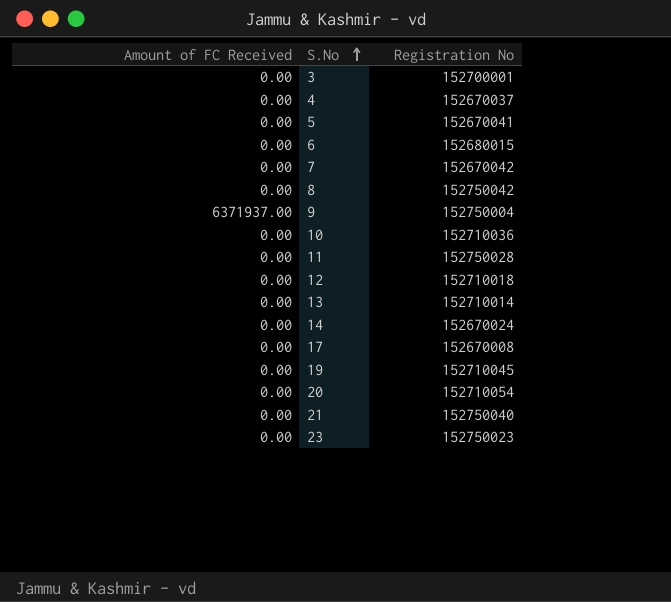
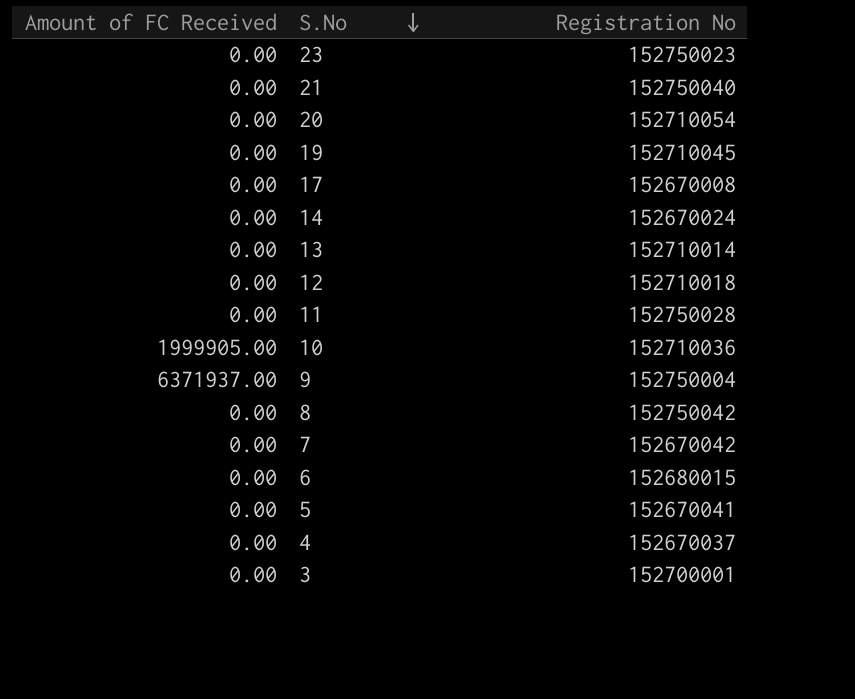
row order: S.No ascending -> S.No descending
10 | Amount of FC Received: 0.00 -> 1999905.00

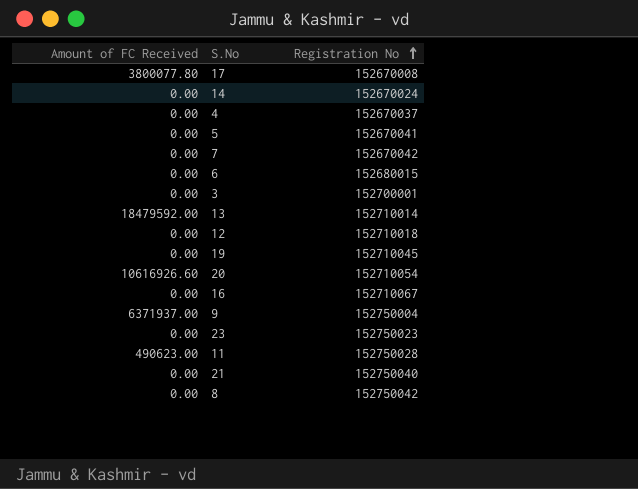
row order: S.No descending -> Registration No ascending
row 10: 1999905.00 | 152710036 -> none
17 | Amount of FC Received: 0.00 -> 3800077.80
13 | Amount of FC Received: 0.00 -> 18479592.00
20 | Amount of FC Received: 0.00 -> 10616926.60
row 16: none -> 0.00 | 152710067
11 | Amount of FC Received: 0.00 -> 490623.00

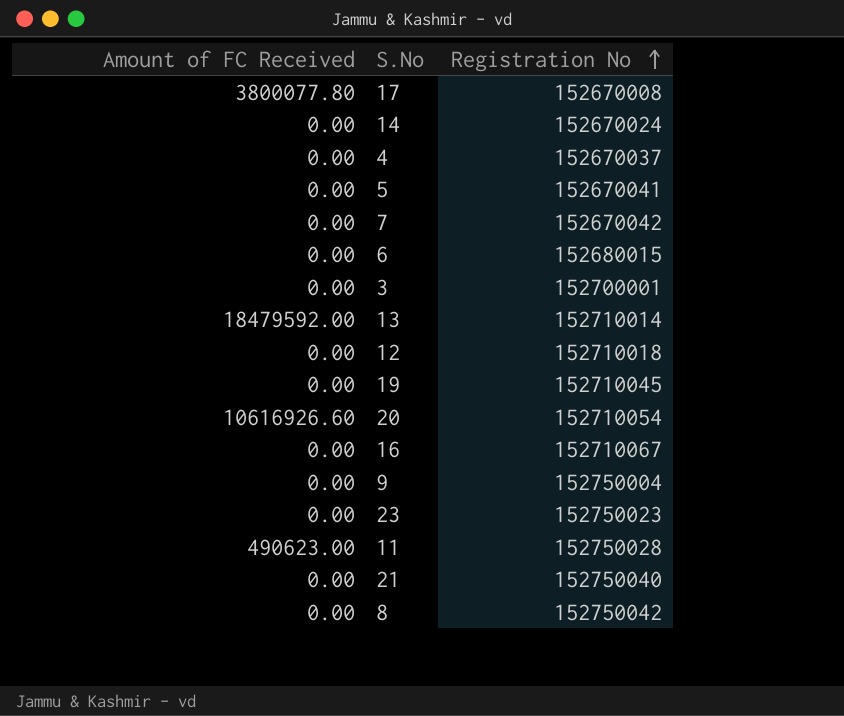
9 | Amount of FC Received: 6371937.00 -> 0.00

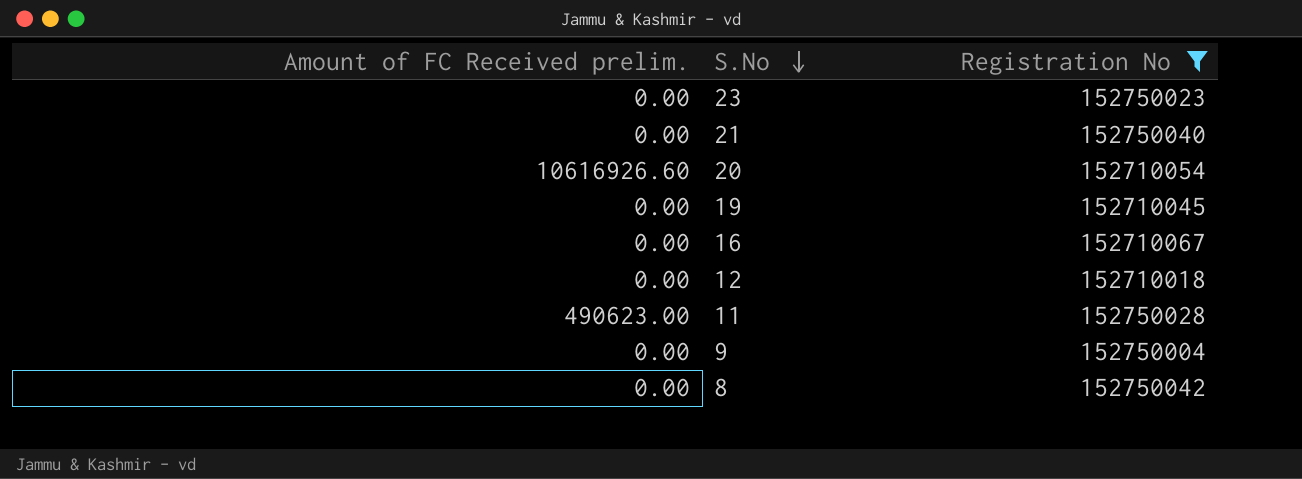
filter: none -> Registration No >= 152710018
row order: Registration No ascending -> S.No descending
column name: Amount of FC Received -> Amount of FC Received prelim.

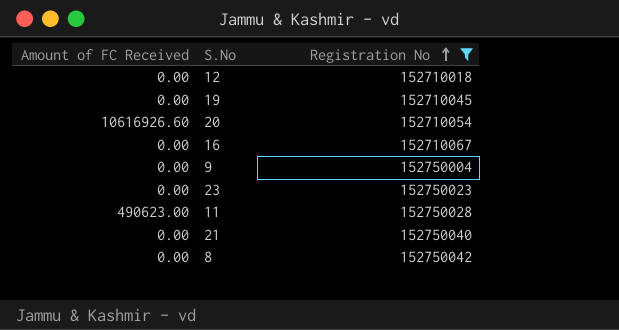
row order: S.No descending -> Registration No ascending
column name: Amount of FC Received prelim. -> Amount of FC Received

